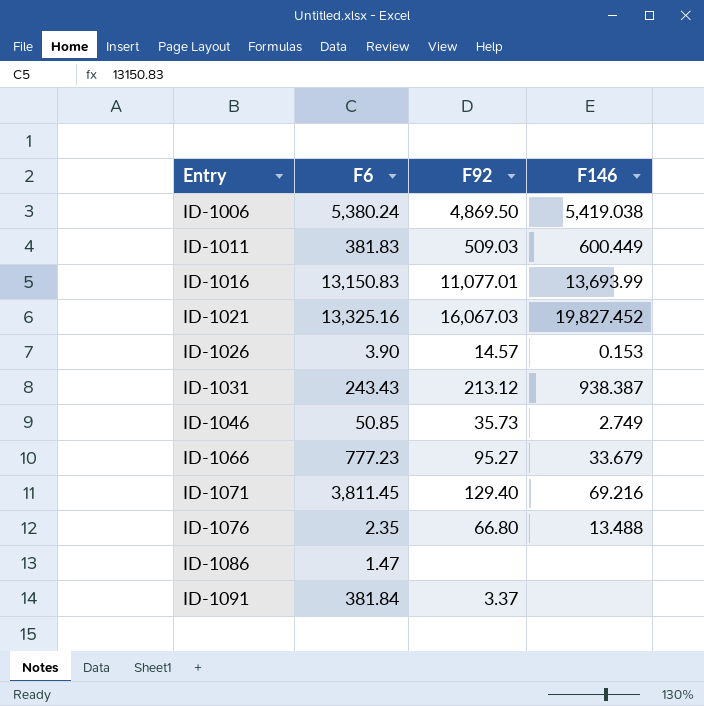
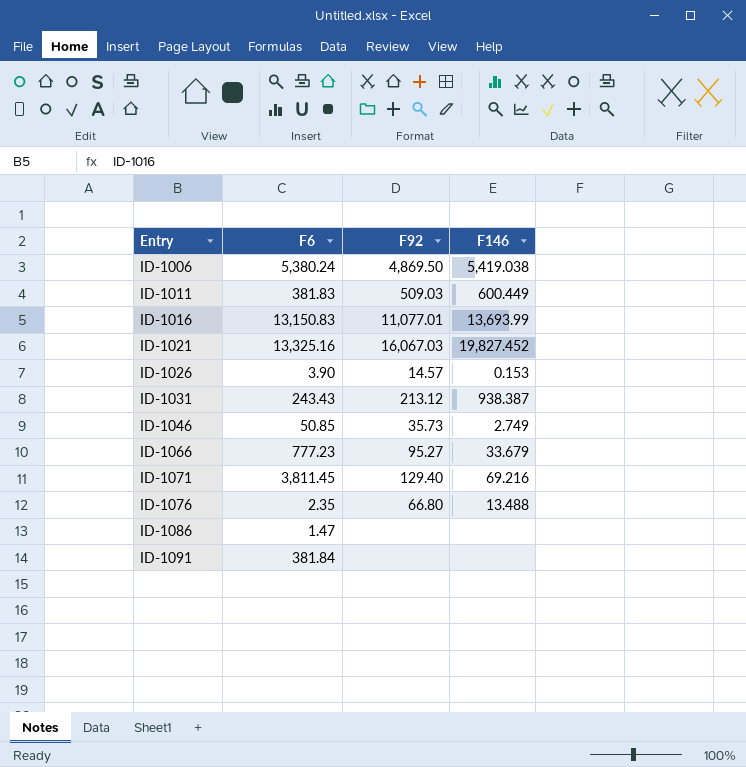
ID-1091 | F92: 3.37 -> none

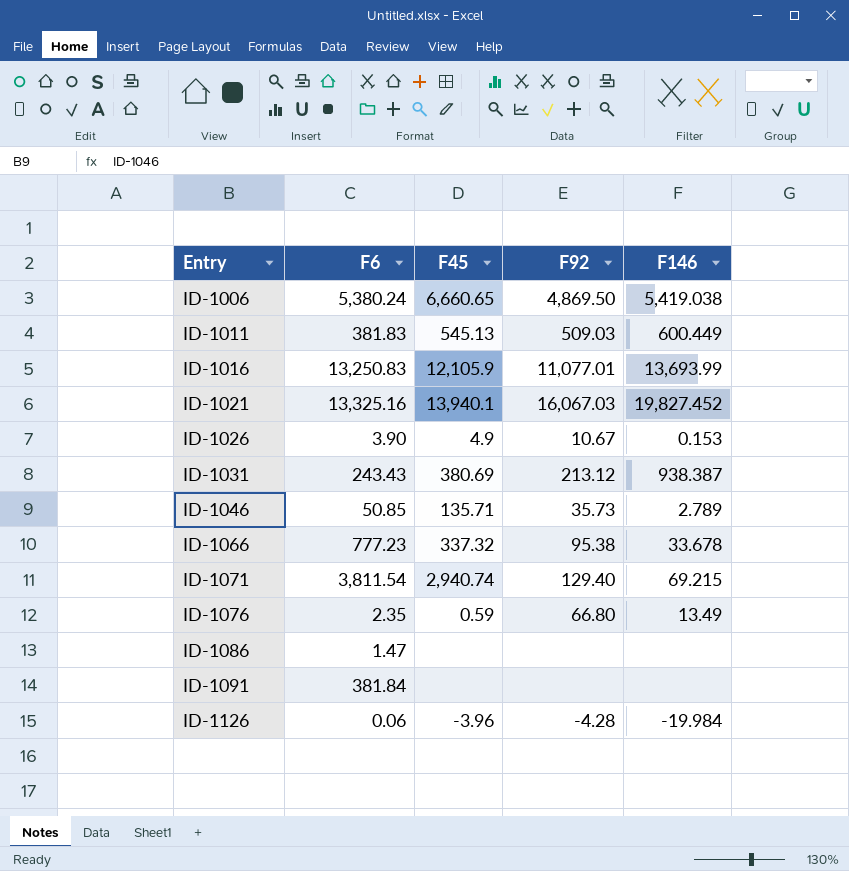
column F45 | position: none -> 3
ID-1016 | F6: 13,150.83 -> 13,250.83
ID-1026 | F92: 14.57 -> 10.67
ID-1046 | F146: 2.749 -> 2.789
ID-1066 | F92: 95.27 -> 95.38
ID-1066 | F146: 33.679 -> 33.678
ID-1071 | F6: 3,811.45 -> 3,811.54
ID-1071 | F146: 69.216 -> 69.215
ID-1076 | F146: 13.488 -> 13.49
row ID-1126: none -> 0.06 | -3.96 | -4.28 | -19.984

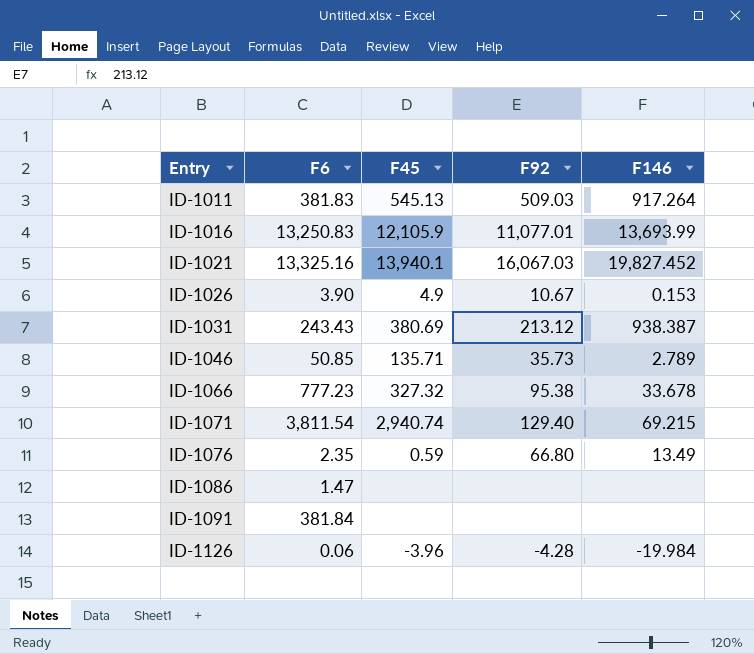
row ID-1006: 5,380.24 | 6,660.65 | 4,869.50 | 5,419.038 -> none
ID-1011 | F146: 600.449 -> 917.264
ID-1066 | F45: 337.32 -> 327.32

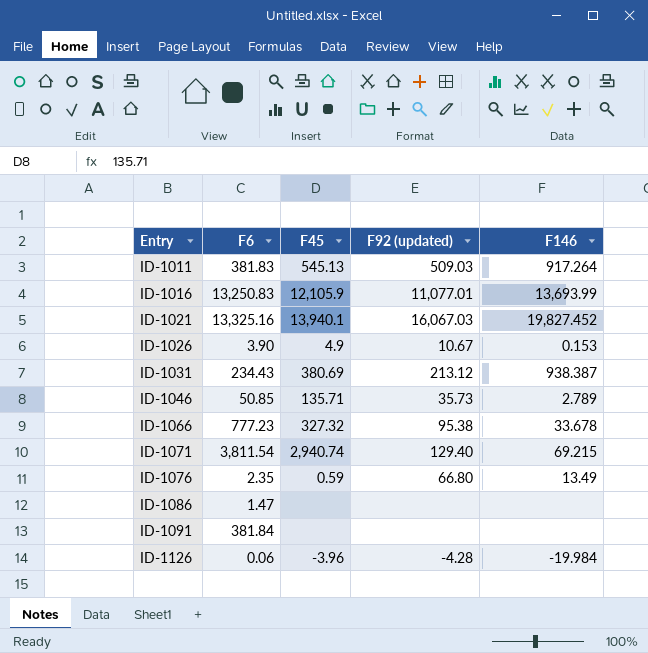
column name: F92 -> F92 (updated)
ID-1031 | F6: 243.43 -> 234.43

